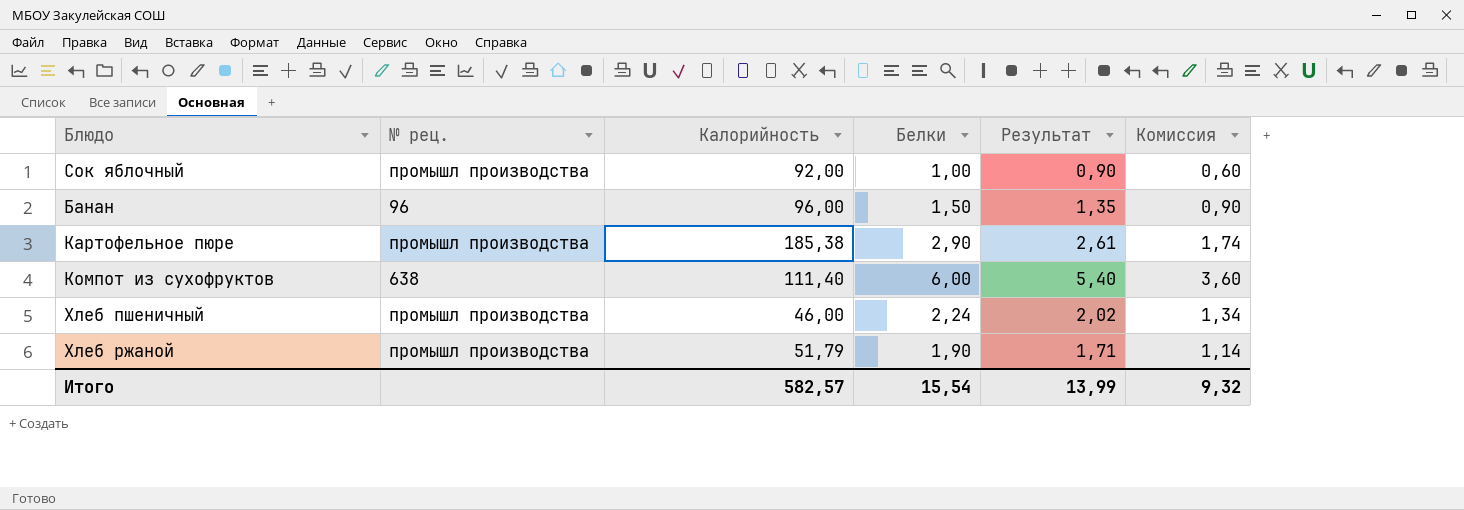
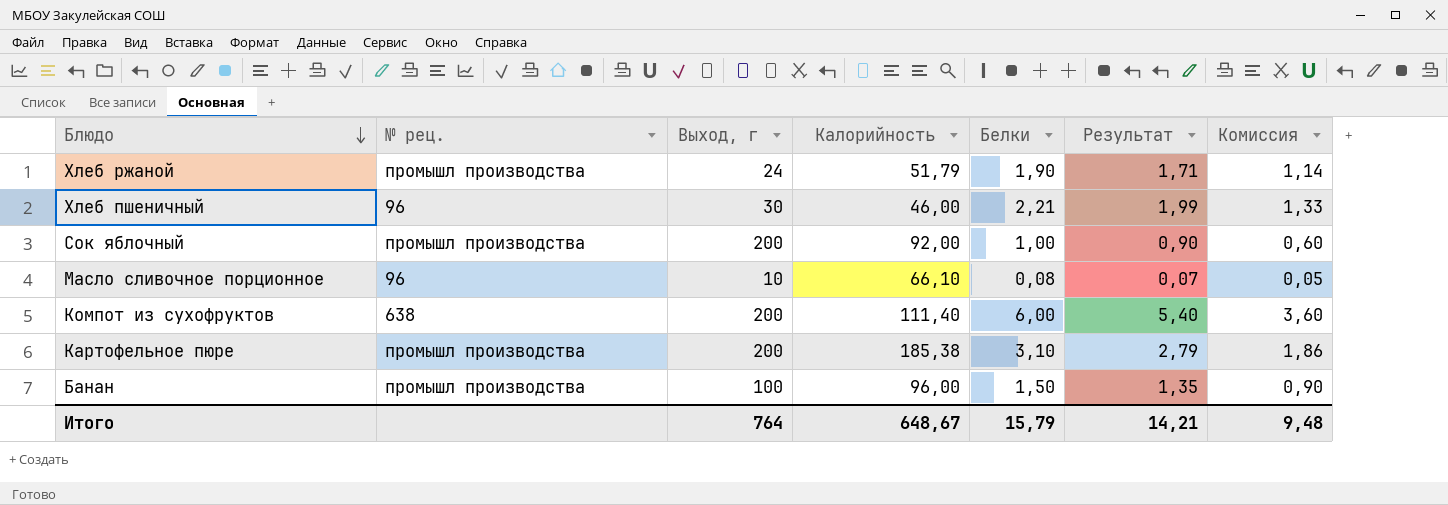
row order: none -> Блюдо descending
column Выход, г | position: none -> 3
Хлеб пшеничный | № рец.: промышл производства -> 96
Хлеб пшеничный | Белки: 2,24 -> 2,21
Хлеб пшеничный | Результат: 2,02 -> 1,99
Хлеб пшеничный | Комиссия: 1,34 -> 1,33
row Масло сливочное порционное: none -> 96 | 10 | 66,10 | 0,08 | 0,07 | 0,05
Картофельное пюре | Белки: 2,90 -> 3,10
Картофельное пюре | Результат: 2,61 -> 2,79
Картофельное пюре | Комиссия: 1,74 -> 1,86
Банан | № рец.: 96 -> промышл производства
Итого | Калорийность: 582,57 -> 648,67
Итого | Белки: 15,54 -> 15,79
Итого | Результат: 13,99 -> 14,21
Итого | Комиссия: 9,32 -> 9,48

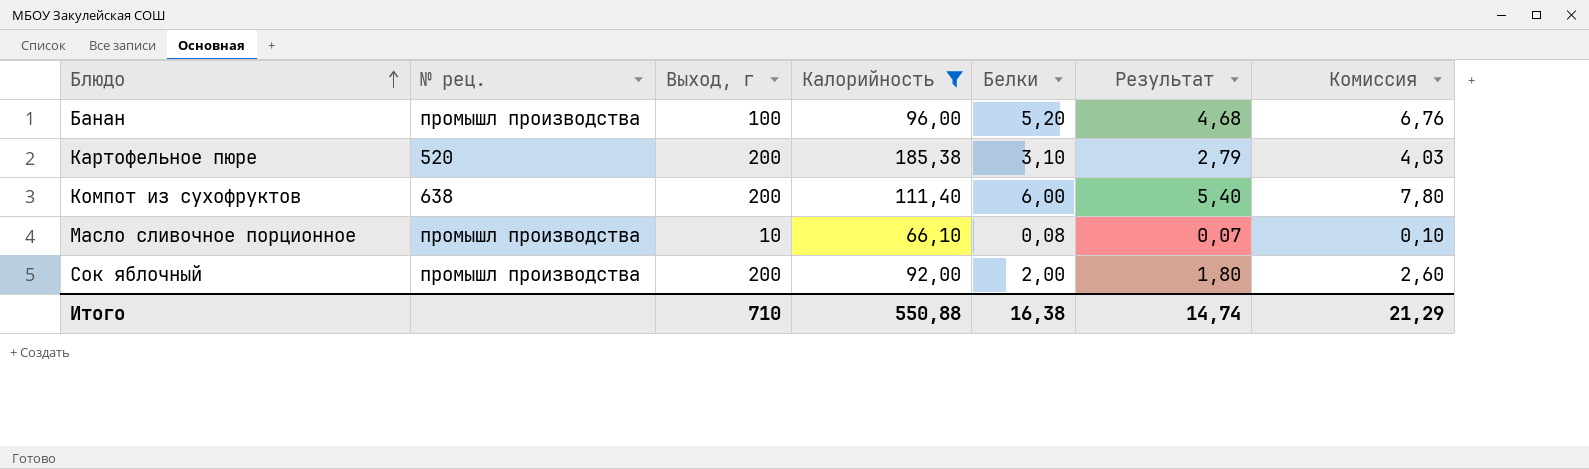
filter: none -> Калорийность >= 66,10
row order: Блюдо descending -> Блюдо ascending
column Комиссия | formula: [Белки] * 0,6 -> [Белки] * 1,3
Банан | Белки: 1,50 -> 5,20
Банан | Результат: 1,35 -> 4,68
Картофельное пюре | № рец.: промышл производства -> 520
Масло сливочное порционное | № рец.: 96 -> промышл производства
Сок яблочный | Белки: 1,00 -> 2,00
Сок яблочный | Результат: 0,90 -> 1,80
Итого | Выход, г: 764 -> 710
Итого | Калорийность: 648,67 -> 550,88
Итого | Белки: 15,79 -> 16,38
Итого | Результат: 14,21 -> 14,74
Итого | Комиссия: 9,48 -> 21,29

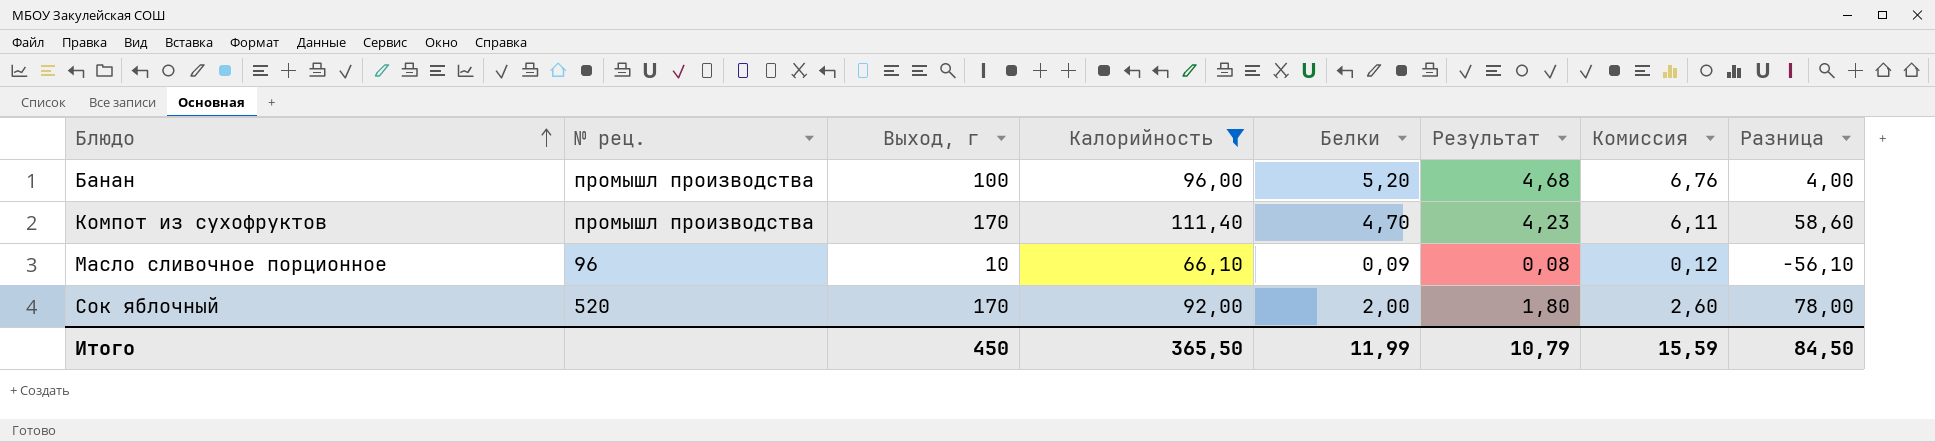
column Разница | formula: none -> [Выход, г] - [Калорийность]
row Картофельное пюре: 520 | 200 | 185,38 | 3,10 | 2,79 | 4,03 -> none
Компот из сухофруктов | № рец.: 638 -> промышл производства
Компот из сухофруктов | Выход, г: 200 -> 170
Компот из сухофруктов | Белки: 6,00 -> 4,70
Компот из сухофруктов | Результат: 5,40 -> 4,23
Компот из сухофруктов | Комиссия: 7,80 -> 6,11
Масло сливочное порционное | № рец.: промышл производства -> 96
Масло сливочное порционное | Белки: 0,08 -> 0,09
Масло сливочное порционное | Результат: 0,07 -> 0,08
Масло сливочное порционное | Комиссия: 0,10 -> 0,12
Сок яблочный | № рец.: промышл производства -> 520
Сок яблочный | Выход, г: 200 -> 170
Итого | Выход, г: 710 -> 450
Итого | Калорийность: 550,88 -> 365,50
Итого | Белки: 16,38 -> 11,99
Итого | Результат: 14,74 -> 10,79
Итого | Комиссия: 21,29 -> 15,59

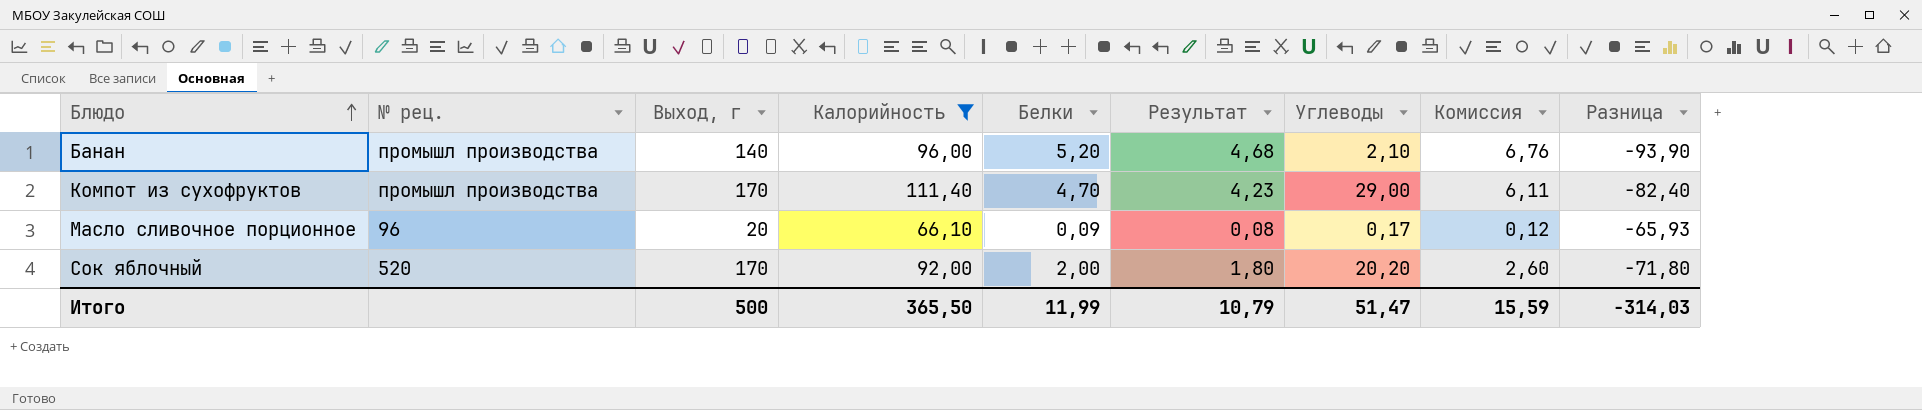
column Углеводы | position: none -> 7
column Разница | formula: [Выход, г] - [Калорийность] -> [Углеводы] - [Калорийность]
Банан | Выход, г: 100 -> 140
Масло сливочное порционное | Выход, г: 10 -> 20
Итого | Выход, г: 450 -> 500
Итого | Разница: 84,50 -> -314,03

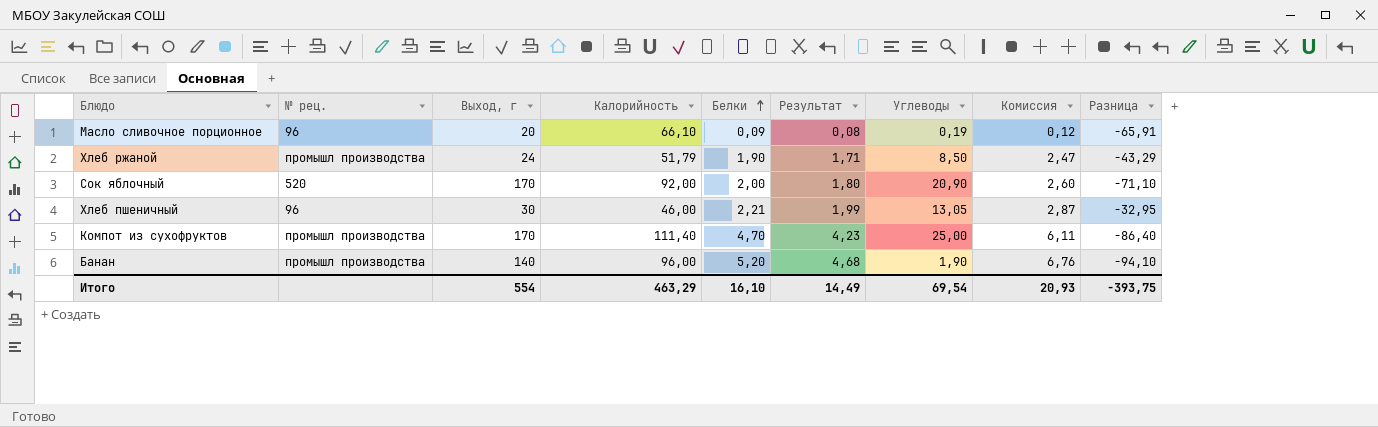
filter: Калорийность >= 66,10 -> none
row order: Блюдо ascending -> Белки ascending
Масло сливочное порционное | Углеводы: 0,17 -> 0,19
Масло сливочное порционное | Разница: -65,93 -> -65,91
Сок яблочный | Углеводы: 20,20 -> 20,90
Сок яблочный | Разница: -71,80 -> -71,10
Компот из сухофруктов | Углеводы: 29,00 -> 25,00
Компот из сухофруктов | Разница: -82,40 -> -86,40
Банан | Углеводы: 2,10 -> 1,90
Банан | Разница: -93,90 -> -94,10
Итого | Выход, г: 500 -> 554
Итого | Калорийность: 365,50 -> 463,29
Итого | Белки: 11,99 -> 16,10
Итого | Результат: 10,79 -> 14,49
Итого | Углеводы: 51,47 -> 69,54
Итого | Комиссия: 15,59 -> 20,93
Итого | Разница: -314,03 -> -393,75

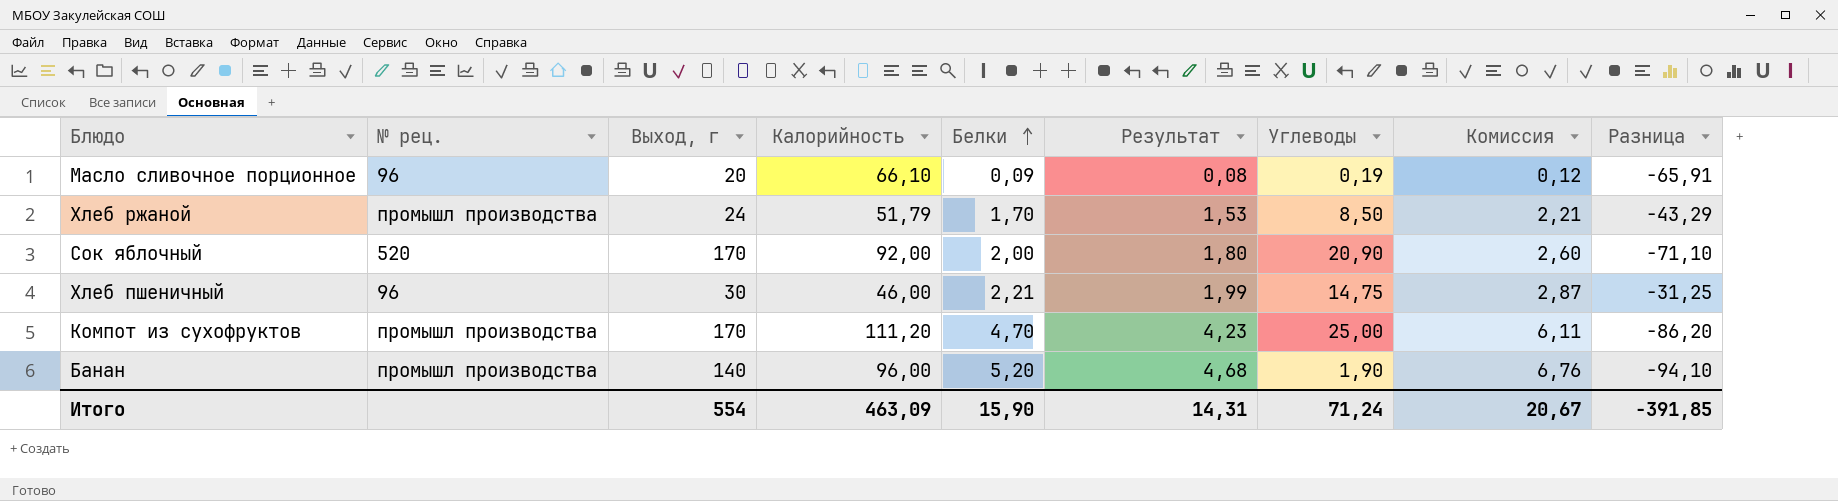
Хлеб ржаной | Белки: 1,90 -> 1,70
Хлеб ржаной | Результат: 1,71 -> 1,53
Хлеб ржаной | Комиссия: 2,47 -> 2,21
Хлеб пшеничный | Углеводы: 13,05 -> 14,75
Хлеб пшеничный | Разница: -32,95 -> -31,25
Компот из сухофруктов | Калорийность: 111,40 -> 111,20
Компот из сухофруктов | Разница: -86,40 -> -86,20
Итого | Калорийность: 463,29 -> 463,09
Итого | Белки: 16,10 -> 15,90
Итого | Результат: 14,49 -> 14,31
Итого | Углеводы: 69,54 -> 71,24
Итого | Комиссия: 20,93 -> 20,67
Итого | Разница: -393,75 -> -391,85

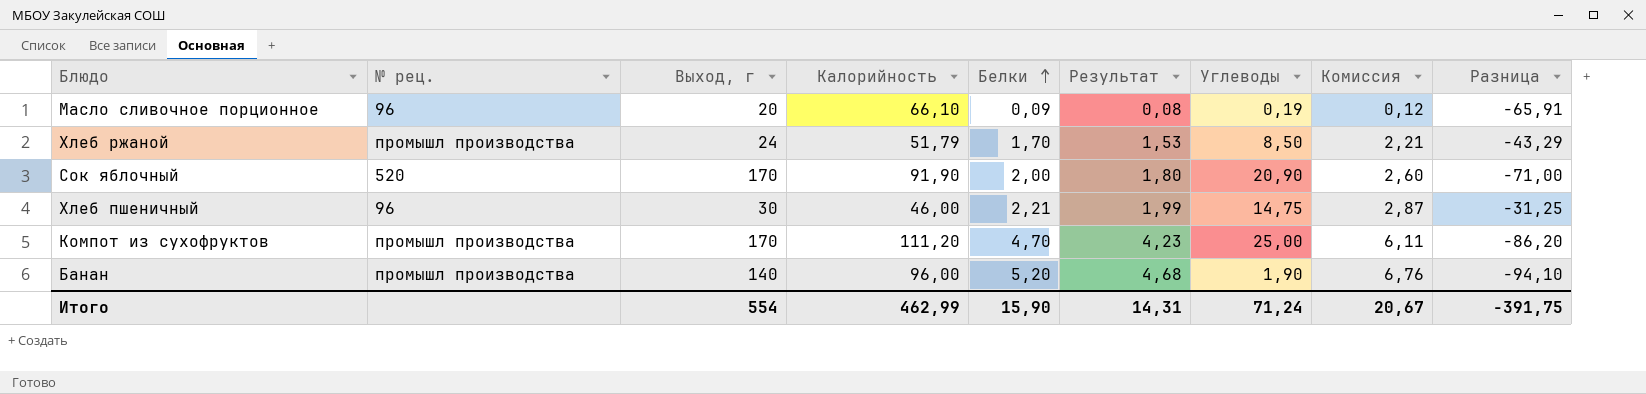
Сок яблочный | Калорийность: 92,00 -> 91,90
Сок яблочный | Разница: -71,10 -> -71,00
Итого | Калорийность: 463,09 -> 462,99
Итого | Разница: -391,85 -> -391,75

